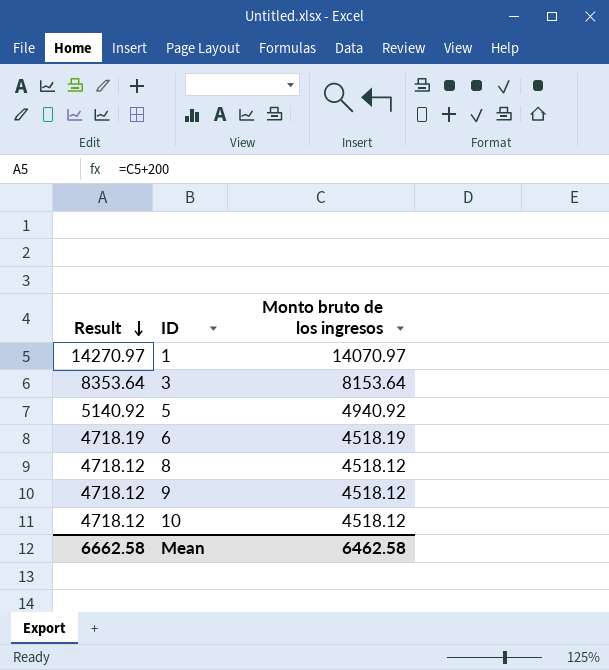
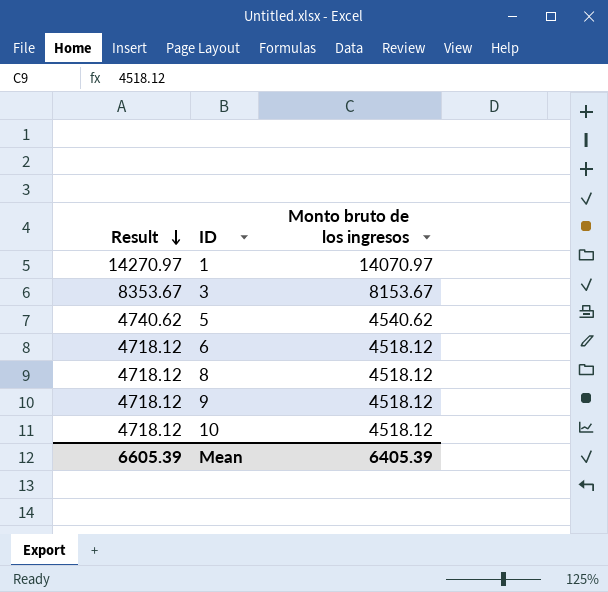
3 | Result: 8353.64 -> 8353.67
3 | Monto bruto de los ingresos: 8153.64 -> 8153.67
5 | Result: 5140.92 -> 4740.62
5 | Monto bruto de los ingresos: 4940.92 -> 4540.62
6 | Result: 4718.19 -> 4718.12
6 | Monto bruto de los ingresos: 4518.19 -> 4518.12
Mean | Result: 6662.58 -> 6605.39
Mean | Monto bruto de los ingresos: 6462.58 -> 6405.39

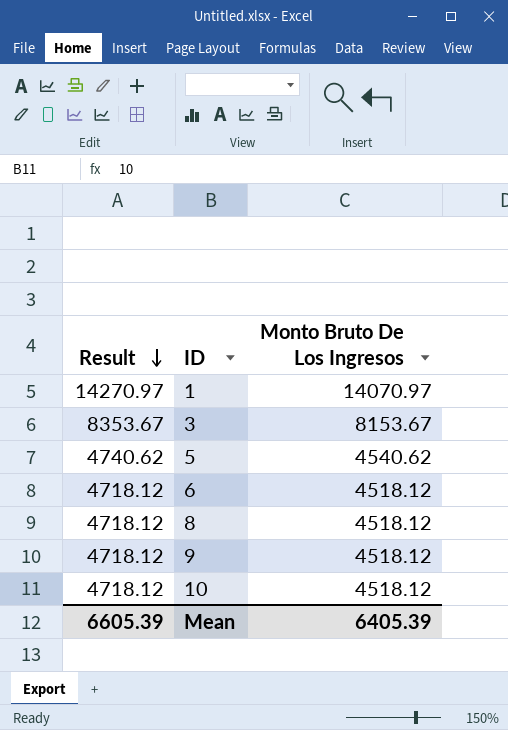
column name: Monto bruto de los ingresos -> Monto Bruto De Los Ingresos

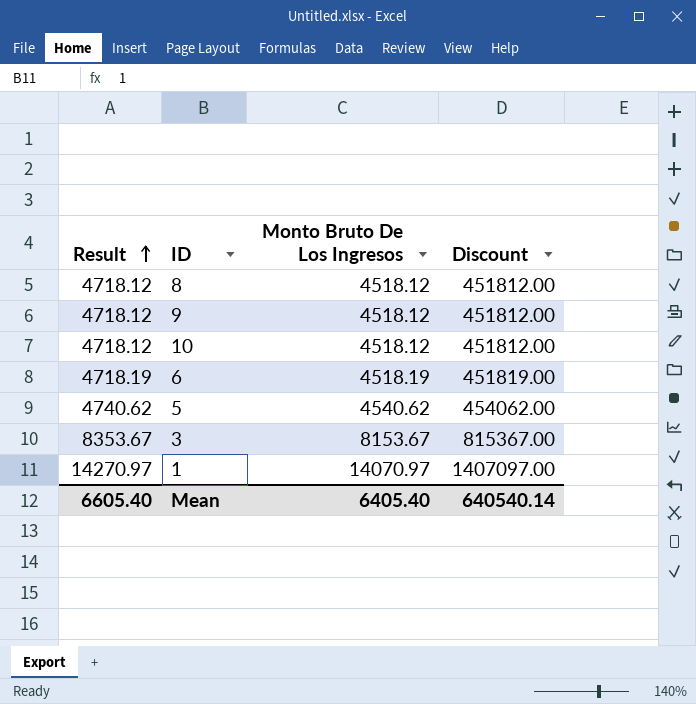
row order: Result descending -> Result ascending
column Discount | formula: none -> [Monto Bruto De Los Ingresos] * 100
6 | Result: 4718.12 -> 4718.19
6 | Monto Bruto De Los Ingresos: 4518.12 -> 4518.19
Mean | Result: 6605.39 -> 6605.40
Mean | Monto Bruto De Los Ingresos: 6405.39 -> 6405.40

